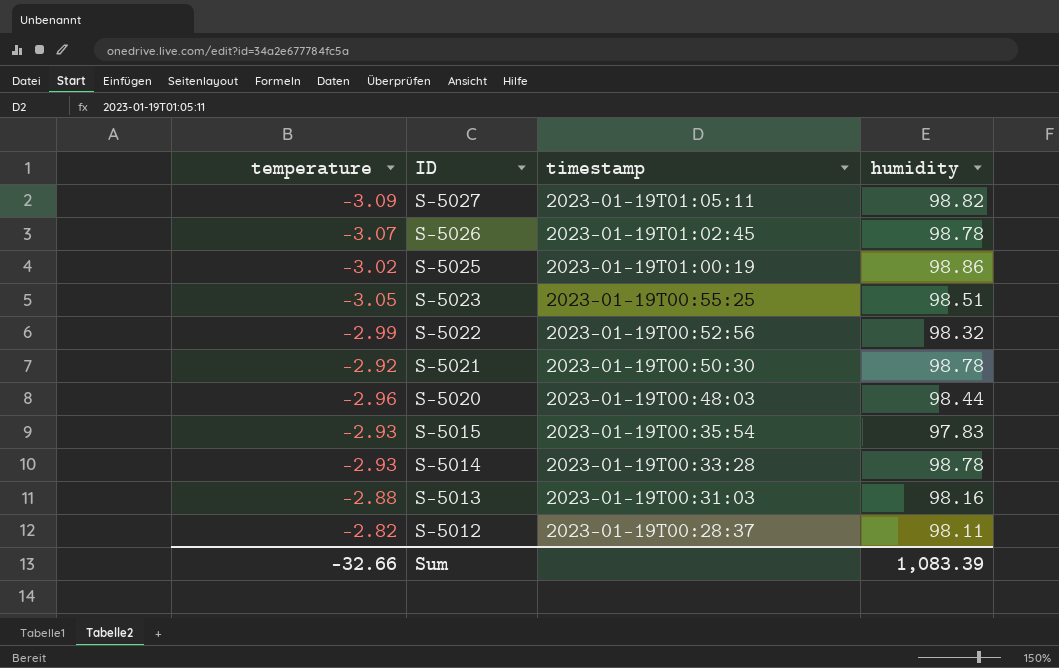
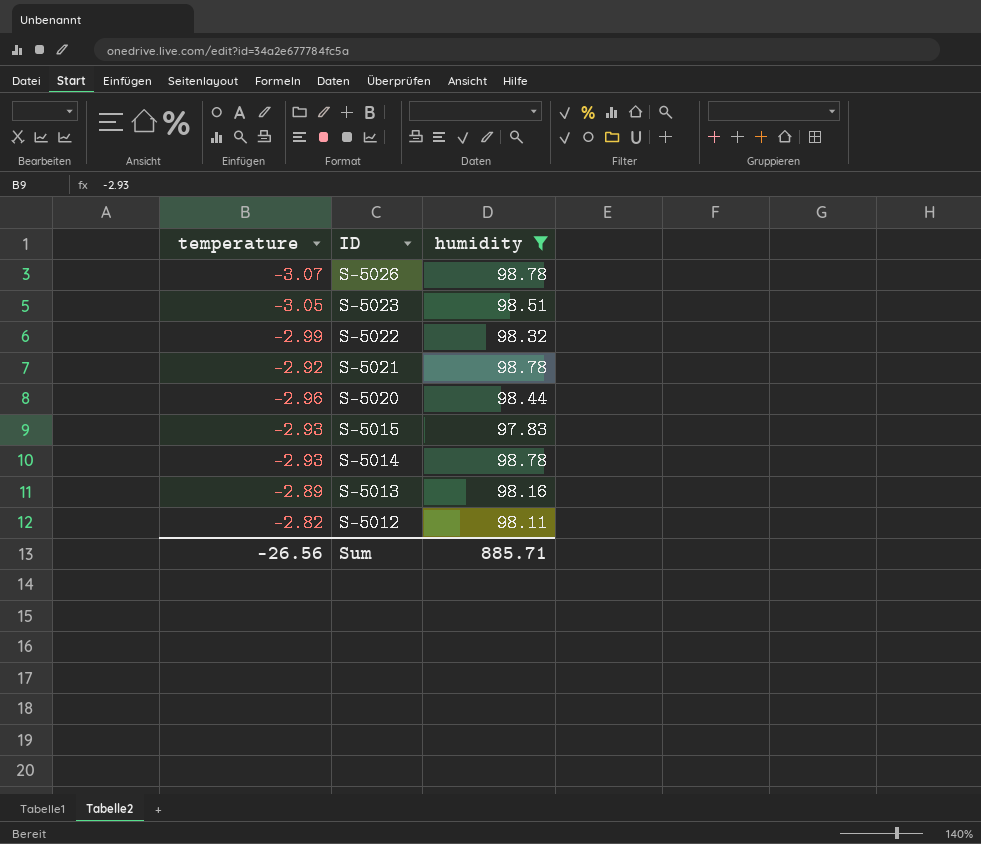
filter: none -> humidity <= 98.78
column timestamp | position: 3 -> none
S-5013 | temperature: -2.88 -> -2.89
Sum | temperature: -32.66 -> -26.56
Sum | humidity: 1,083.39 -> 885.71

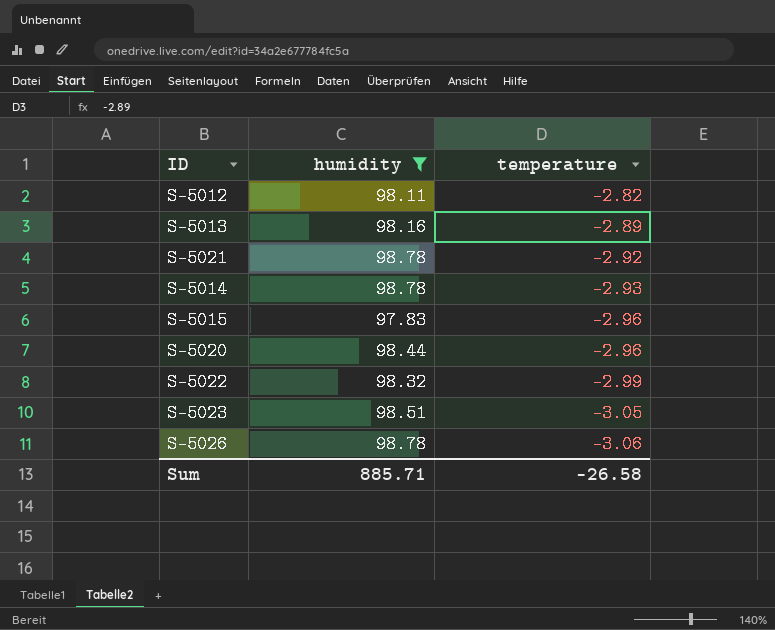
row order: ID descending -> temperature descending
column temperature | position: 1 -> 3
S-5015 | temperature: -2.93 -> -2.96
S-5026 | temperature: -3.07 -> -3.06
Sum | temperature: -26.56 -> -26.58

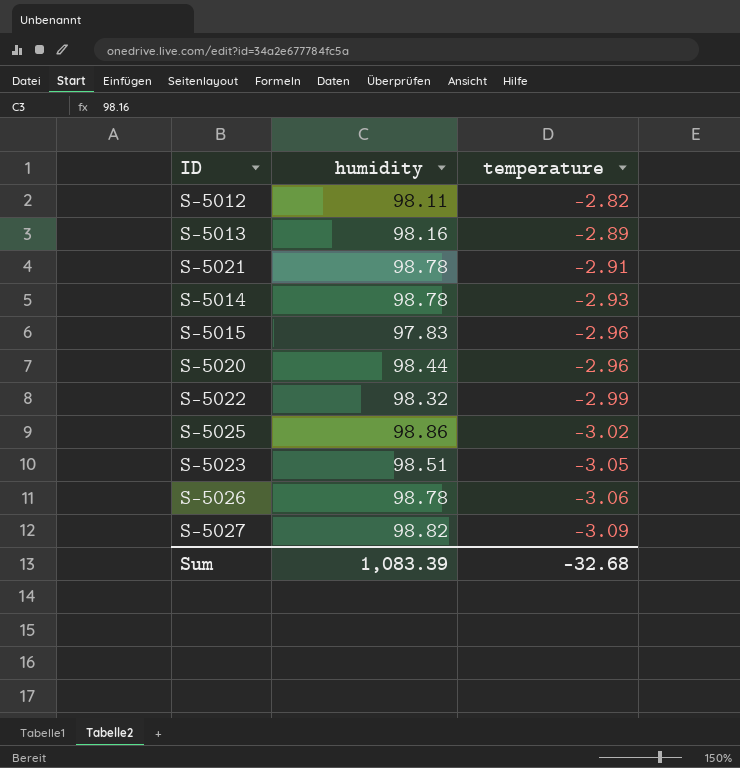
filter: humidity <= 98.78 -> none
S-5021 | temperature: -2.92 -> -2.91
Sum | humidity: 885.71 -> 1,083.39
Sum | temperature: -26.58 -> -32.68

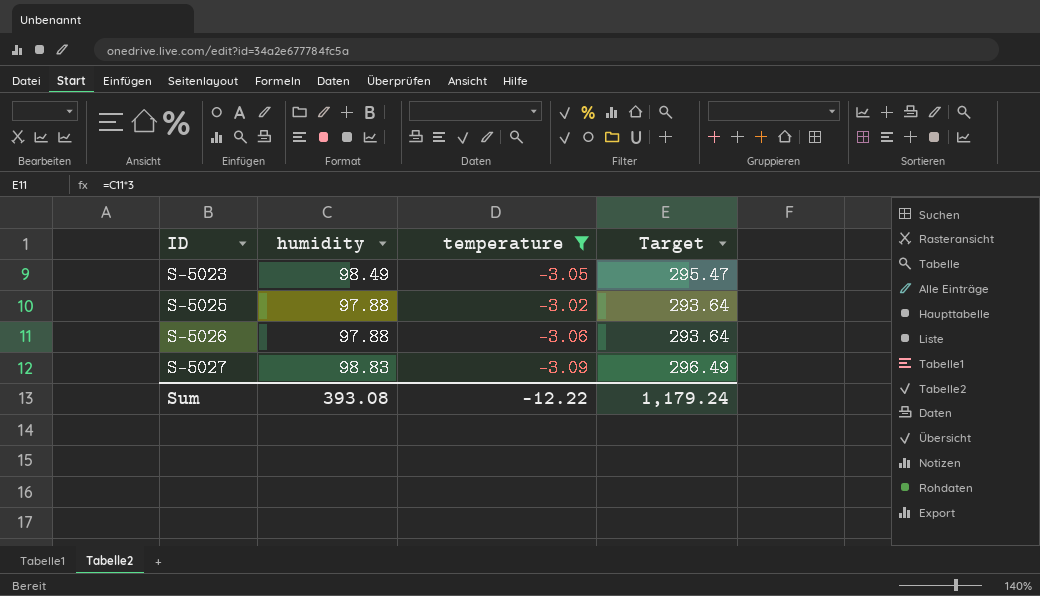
filter: none -> temperature <= -3.02
row order: temperature descending -> ID ascending
column Target | formula: none -> [humidity] * 3
S-5023 | humidity: 98.51 -> 98.49
S-5025 | humidity: 98.86 -> 97.88
S-5026 | humidity: 98.78 -> 97.88
S-5027 | humidity: 98.82 -> 98.83
Sum | humidity: 1,083.39 -> 393.08
Sum | temperature: -32.68 -> -12.22

